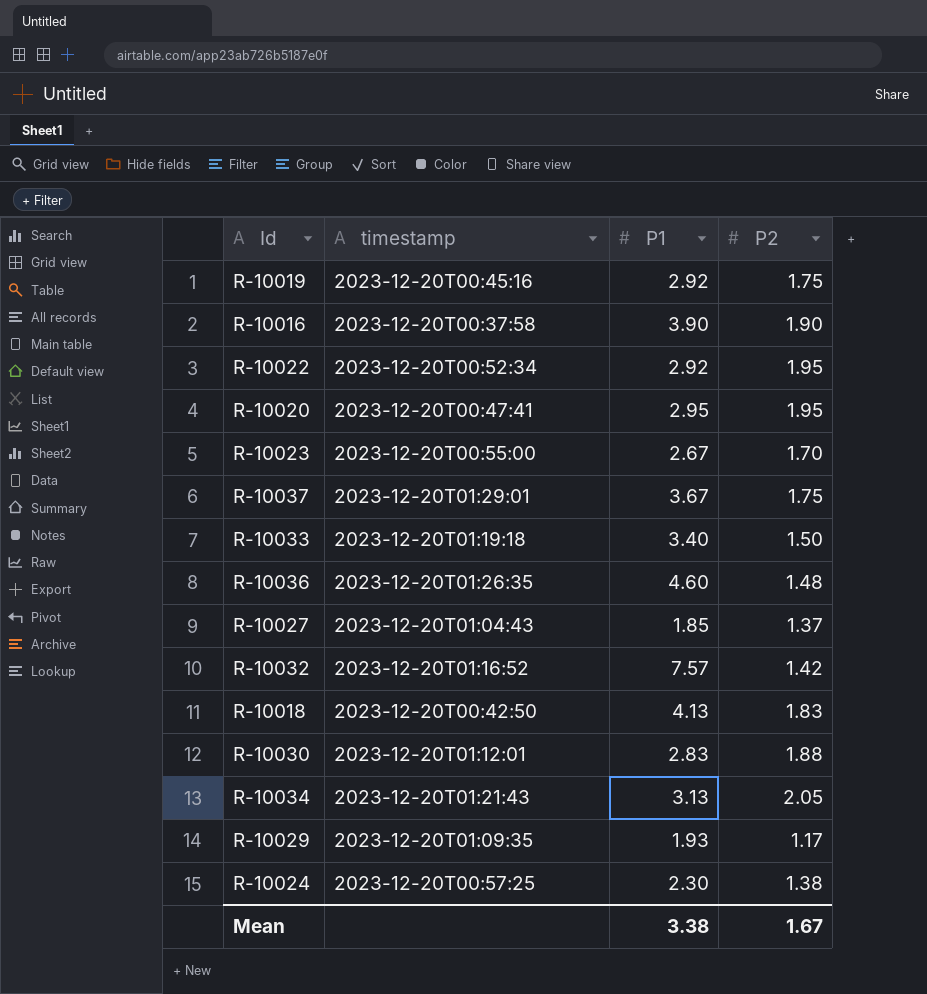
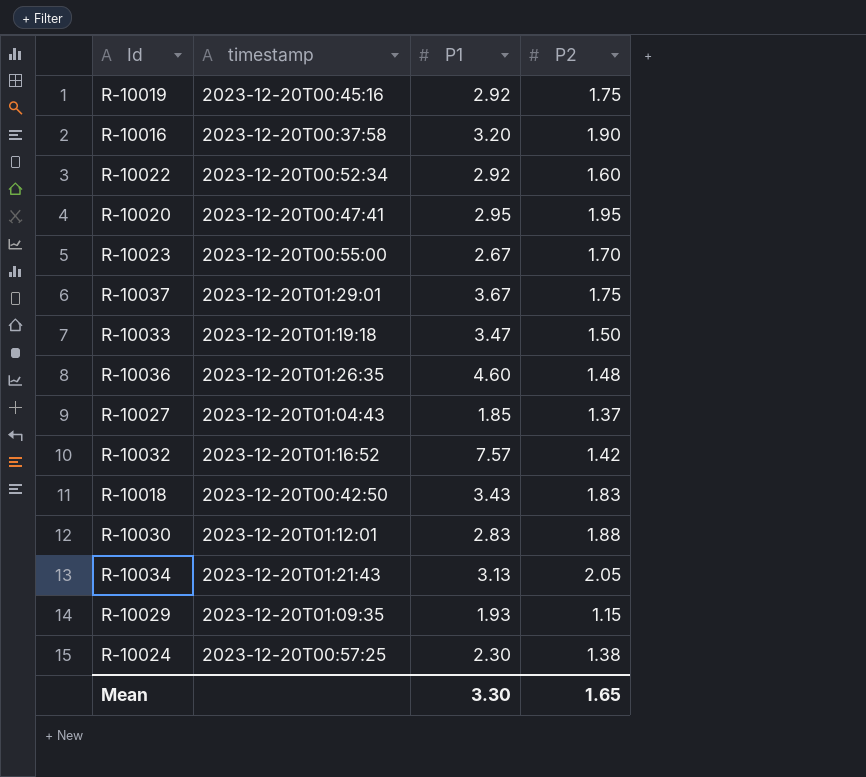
R-10016 | P1: 3.90 -> 3.20
R-10022 | P2: 1.95 -> 1.60
R-10033 | P1: 3.40 -> 3.47
R-10018 | P1: 4.13 -> 3.43
R-10029 | P2: 1.17 -> 1.15
Mean | P1: 3.38 -> 3.30
Mean | P2: 1.67 -> 1.65

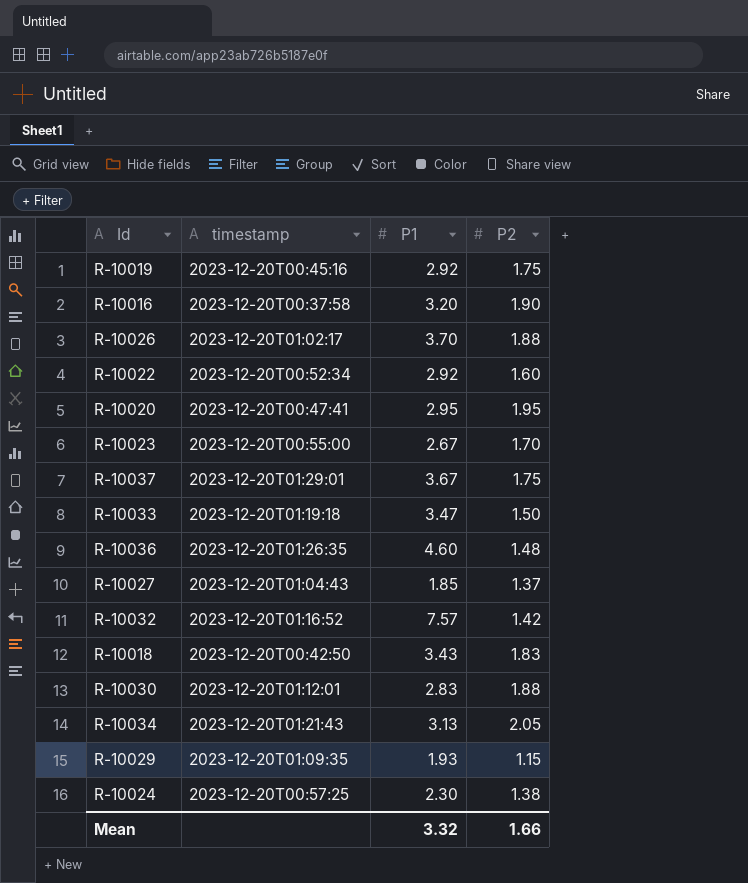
row R-10026: none -> 2023-12-20T01:02:17 | 3.70 | 1.88
Mean | P1: 3.30 -> 3.32
Mean | P2: 1.65 -> 1.66

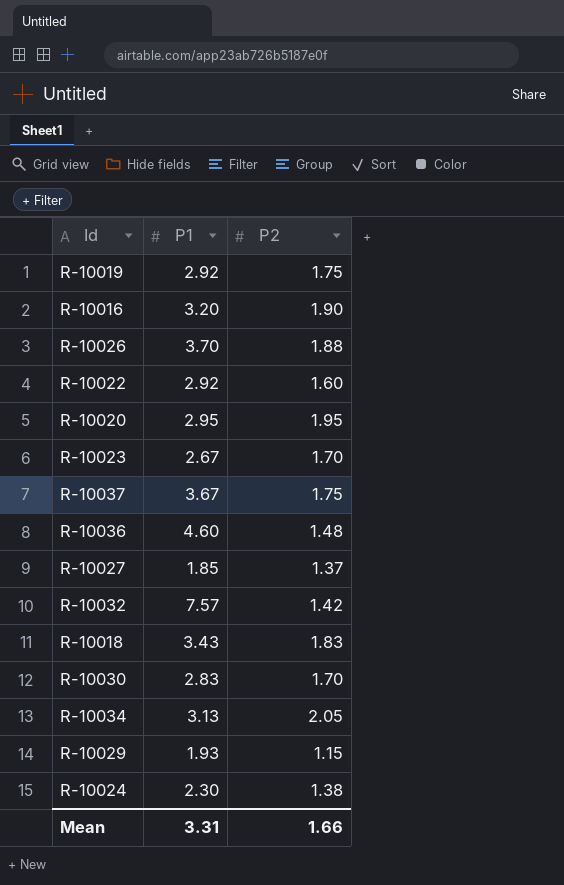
column timestamp | position: 2 -> none
row R-10033: 2023-12-20T01:19:18 | 3.47 | 1.50 -> none
R-10030 | P2: 1.88 -> 1.70
Mean | P1: 3.32 -> 3.31

